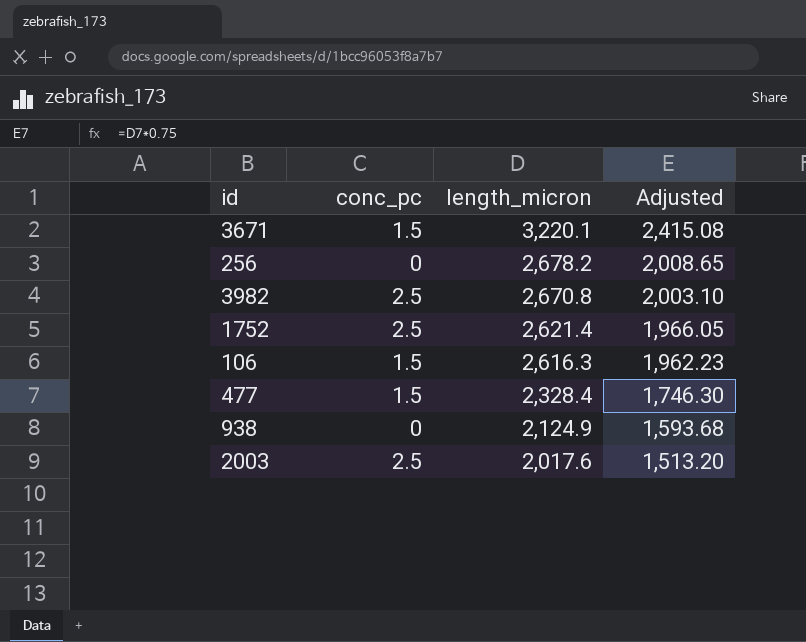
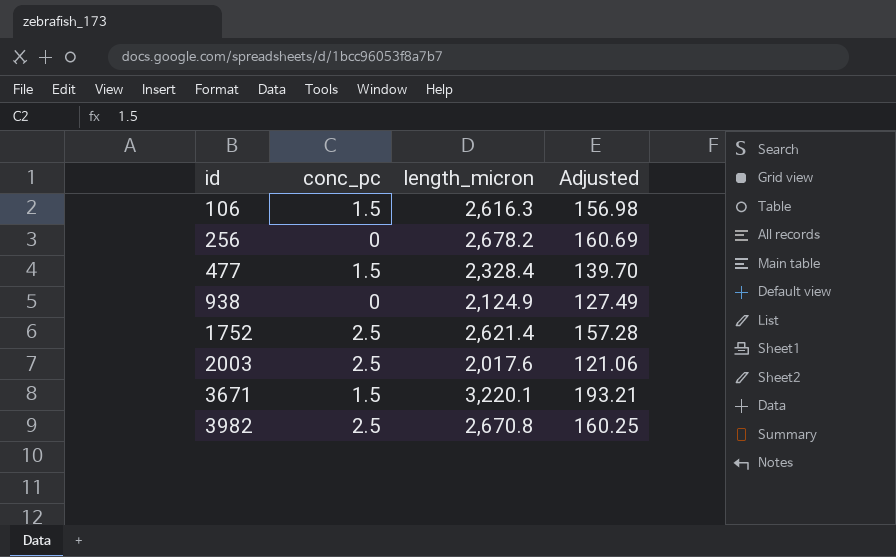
row order: length_micron descending -> id ascending
column Adjusted | formula: [length_micron] * 0.75 -> [length_micron] * 0.06

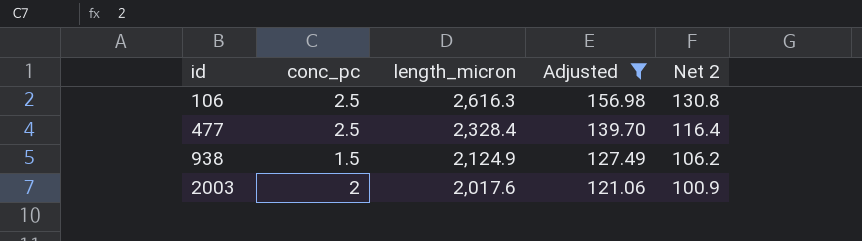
filter: none -> Adjusted <= 156.98
column Net 2 | formula: none -> [length_micron] * 0.05
106 | conc_pc: 1.5 -> 2.5
477 | conc_pc: 1.5 -> 2.5
938 | conc_pc: 0 -> 1.5
2003 | conc_pc: 2.5 -> 2

